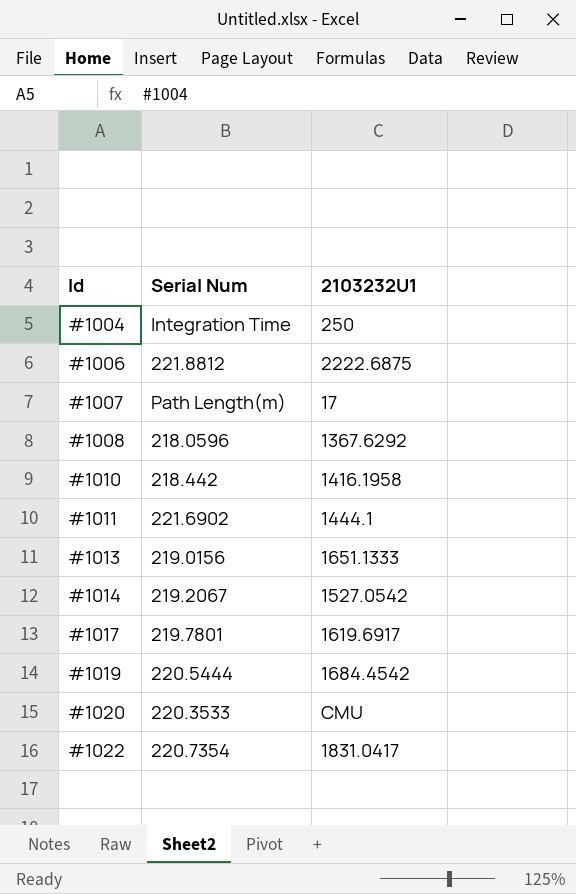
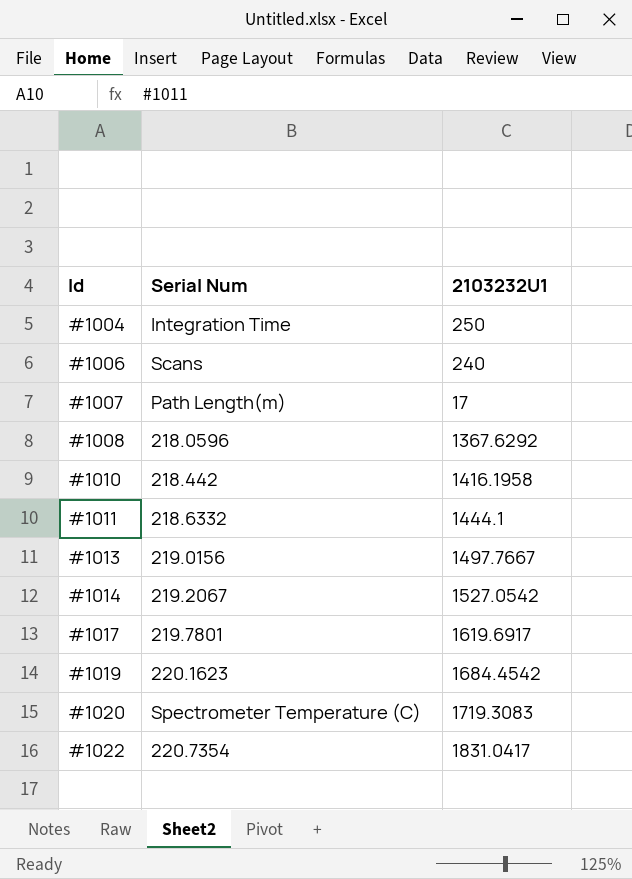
#1006 | Serial Num: 221.8812 -> Scans
#1006 | 2103232U1: 2222.6875 -> 240
#1011 | Serial Num: 221.6902 -> 218.6332
#1013 | 2103232U1: 1651.1333 -> 1497.7667
#1019 | Serial Num: 220.5444 -> 220.1623
#1020 | Serial Num: 220.3533 -> Spectrometer Temperature (C)
#1020 | 2103232U1: CMU -> 1719.3083

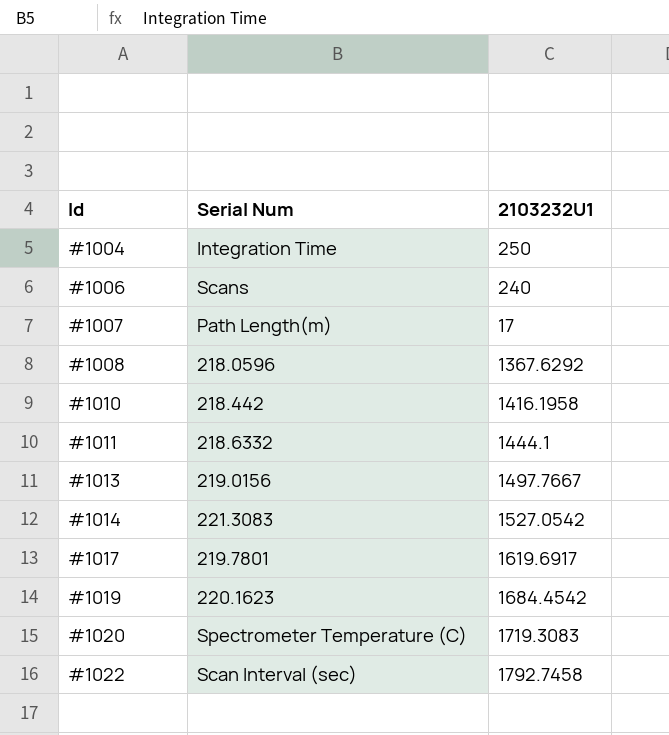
#1014 | Serial Num: 219.2067 -> 221.3083
#1022 | Serial Num: 220.7354 -> Scan Interval (sec)
#1022 | 2103232U1: 1831.0417 -> 1792.7458

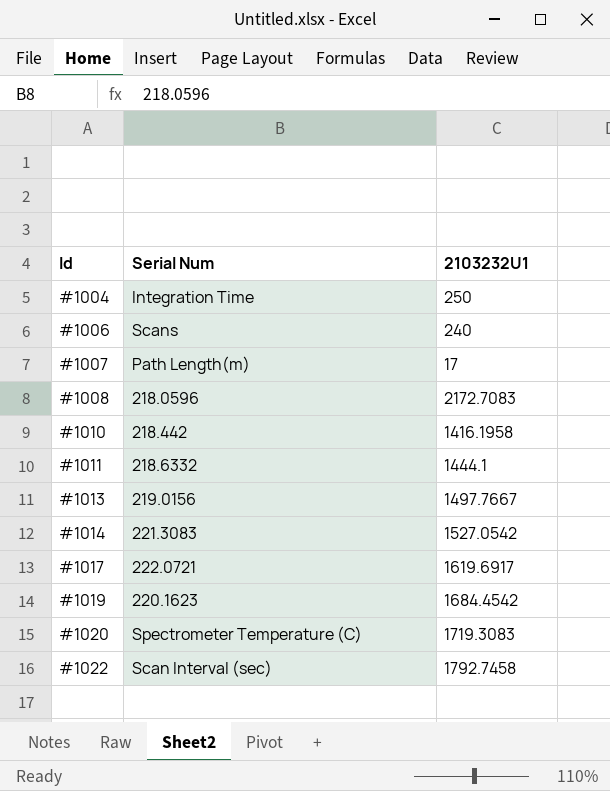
#1008 | 2103232U1: 1367.6292 -> 2172.7083
#1017 | Serial Num: 219.7801 -> 222.0721

